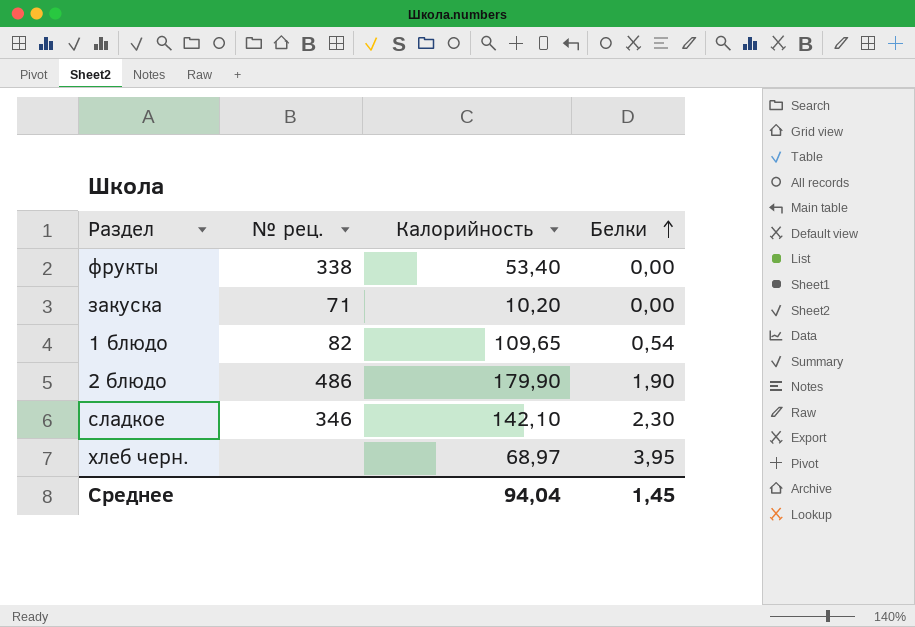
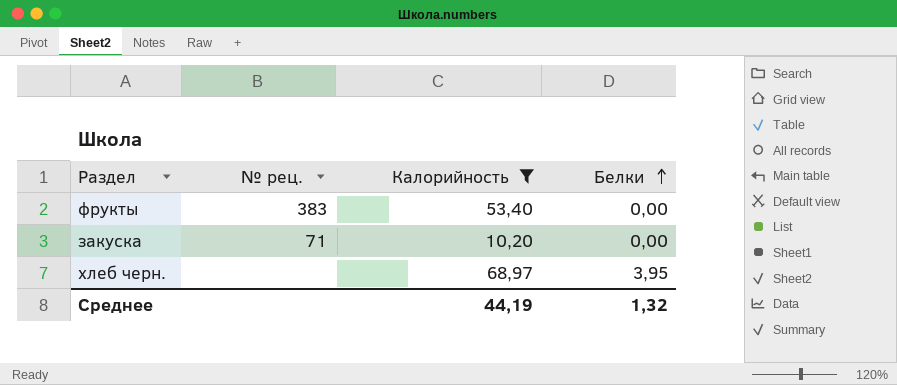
filter: none -> Калорийность <= 68,97
фрукты | № рец.: 338 -> 383
Среднее | Калорийность: 94,04 -> 44,19
Среднее | Белки: 1,45 -> 1,32

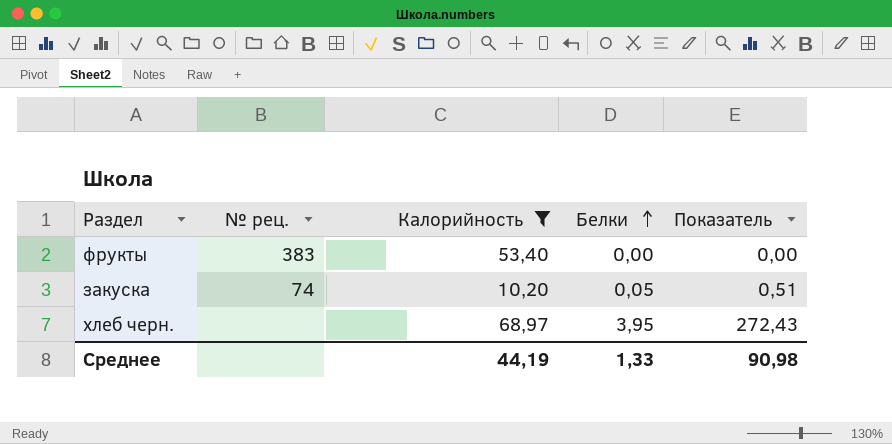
column Показатель | formula: none -> [Калорийность] * [Белки]
закуска | № рец.: 71 -> 74
закуска | Белки: 0,00 -> 0,05
Среднее | Белки: 1,32 -> 1,33

